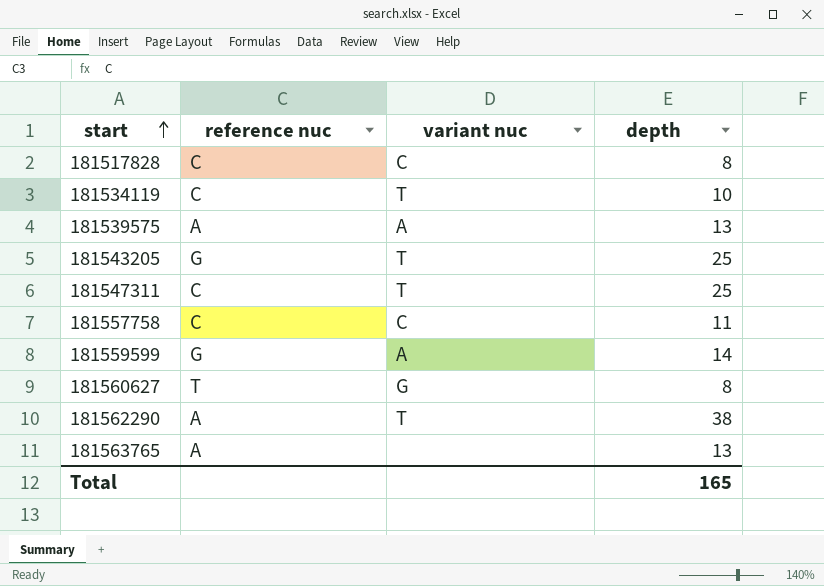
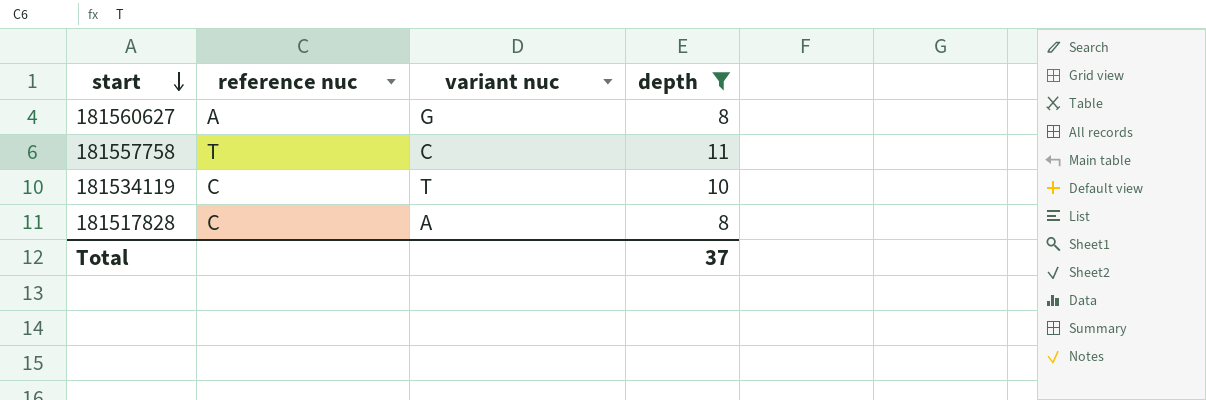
filter: none -> depth <= 11
row order: start ascending -> start descending
181560627 | reference nuc: T -> A
181557758 | reference nuc: C -> T
181517828 | variant nuc: C -> A
Total | depth: 165 -> 37

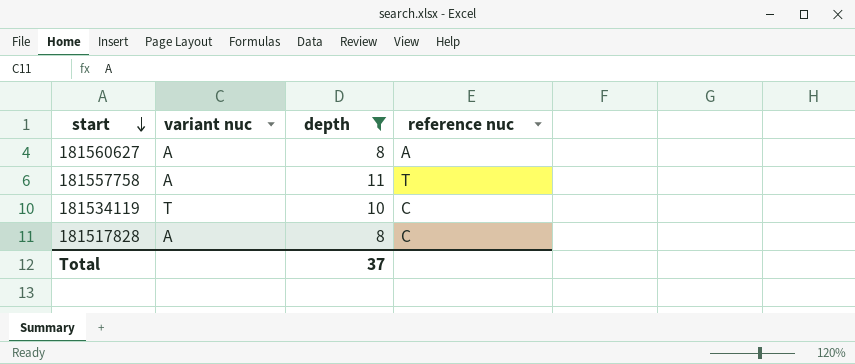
column reference nuc | position: 2 -> 4
181560627 | variant nuc: G -> A
181557758 | variant nuc: C -> A

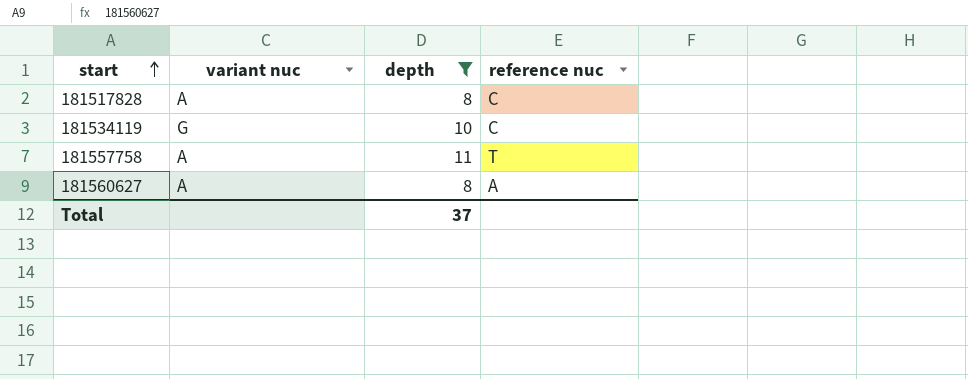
row order: start descending -> start ascending
181534119 | variant nuc: T -> G

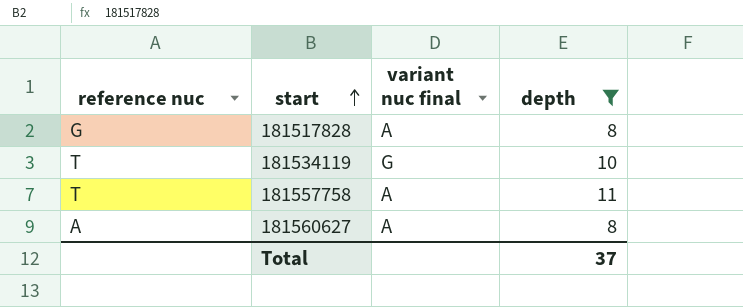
column reference nuc | position: 4 -> 1
column name: variant nuc -> variant nuc final
181517828 | reference nuc: C -> G
181534119 | reference nuc: C -> T

